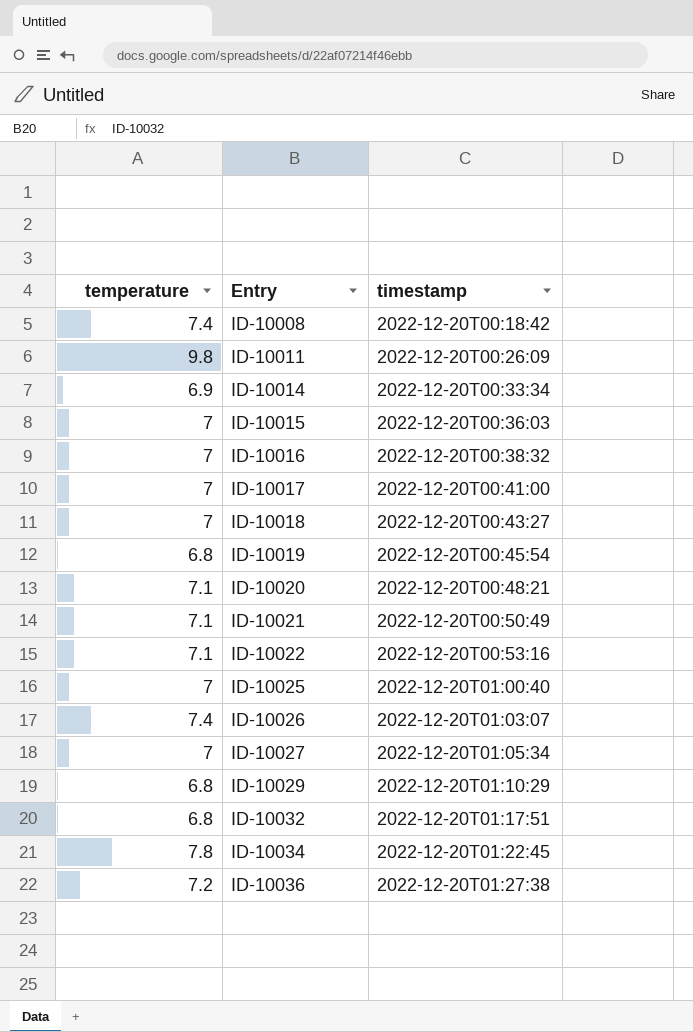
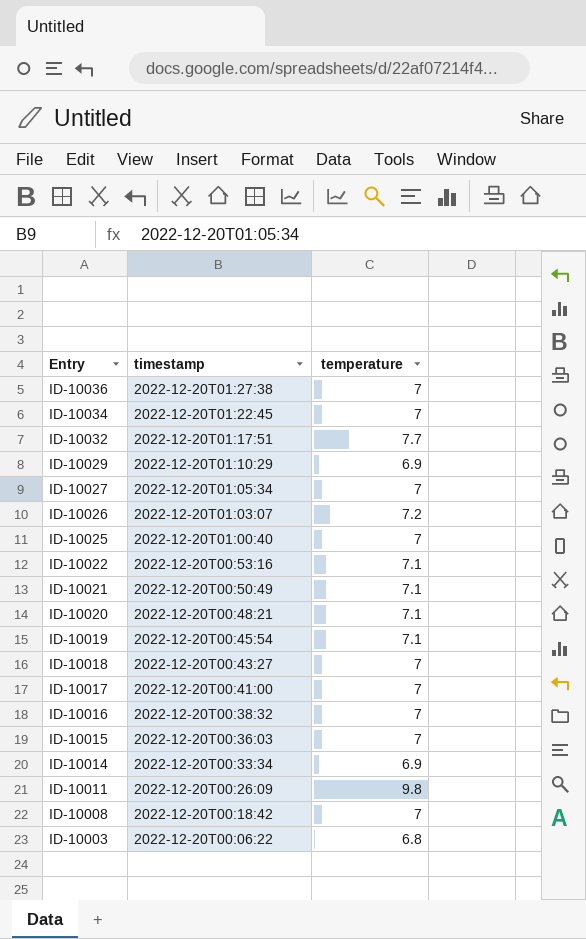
row order: Entry ascending -> Entry descending
column temperature | position: 1 -> 3
ID-10036 | temperature: 7.2 -> 7
ID-10034 | temperature: 7.8 -> 7
ID-10032 | temperature: 6.8 -> 7.7
ID-10029 | temperature: 6.8 -> 6.9
ID-10026 | temperature: 7.4 -> 7.2
ID-10019 | temperature: 6.8 -> 7.1
ID-10008 | temperature: 7.4 -> 7
row ID-10003: none -> 2022-12-20T00:06:22 | 6.8

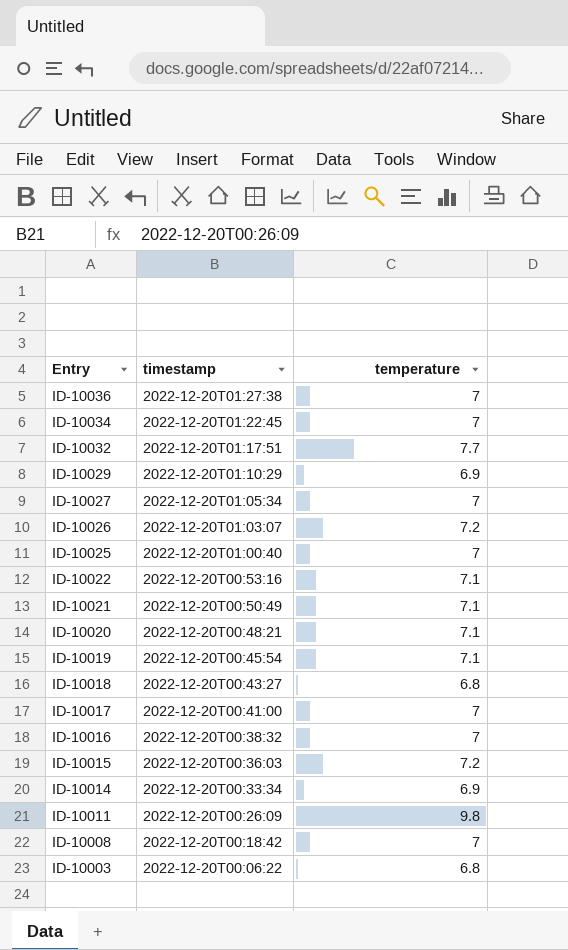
ID-10018 | temperature: 7 -> 6.8
ID-10015 | temperature: 7 -> 7.2

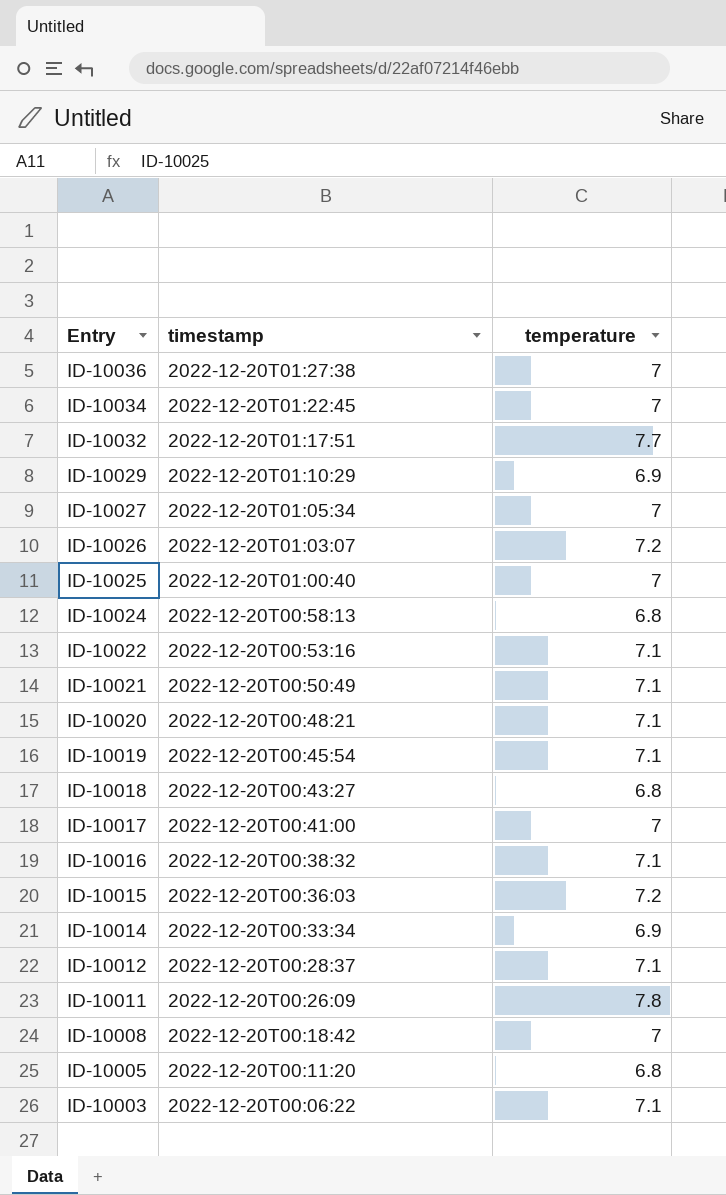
row ID-10024: none -> 2022-12-20T00:58:13 | 6.8
ID-10016 | temperature: 7 -> 7.1
row ID-10012: none -> 2022-12-20T00:28:37 | 7.1
ID-10011 | temperature: 9.8 -> 7.8
row ID-10005: none -> 2022-12-20T00:11:20 | 6.8
ID-10003 | temperature: 6.8 -> 7.1

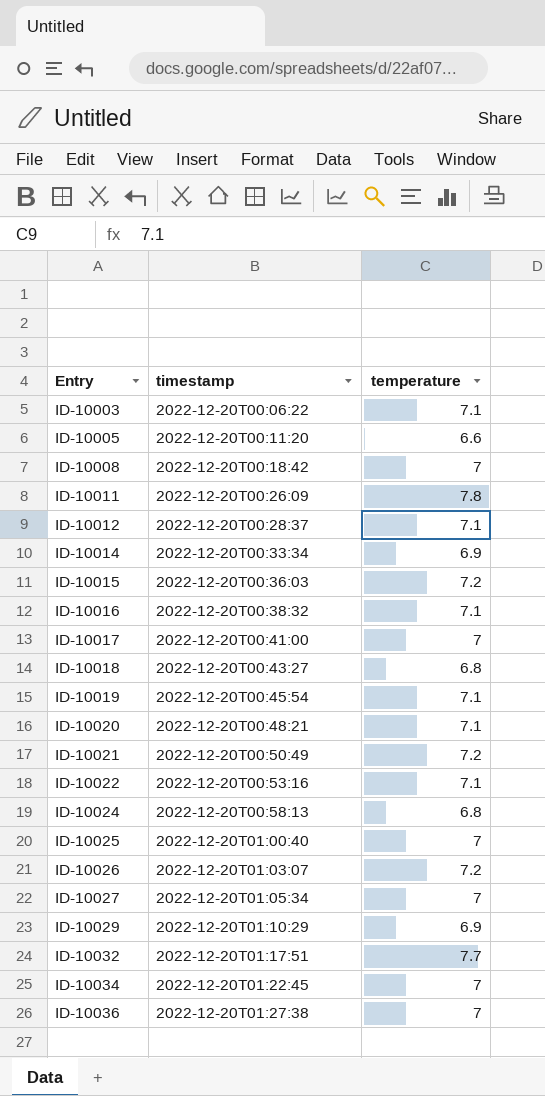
row order: Entry descending -> Entry ascending
ID-10005 | temperature: 6.8 -> 6.6
ID-10021 | temperature: 7.1 -> 7.2

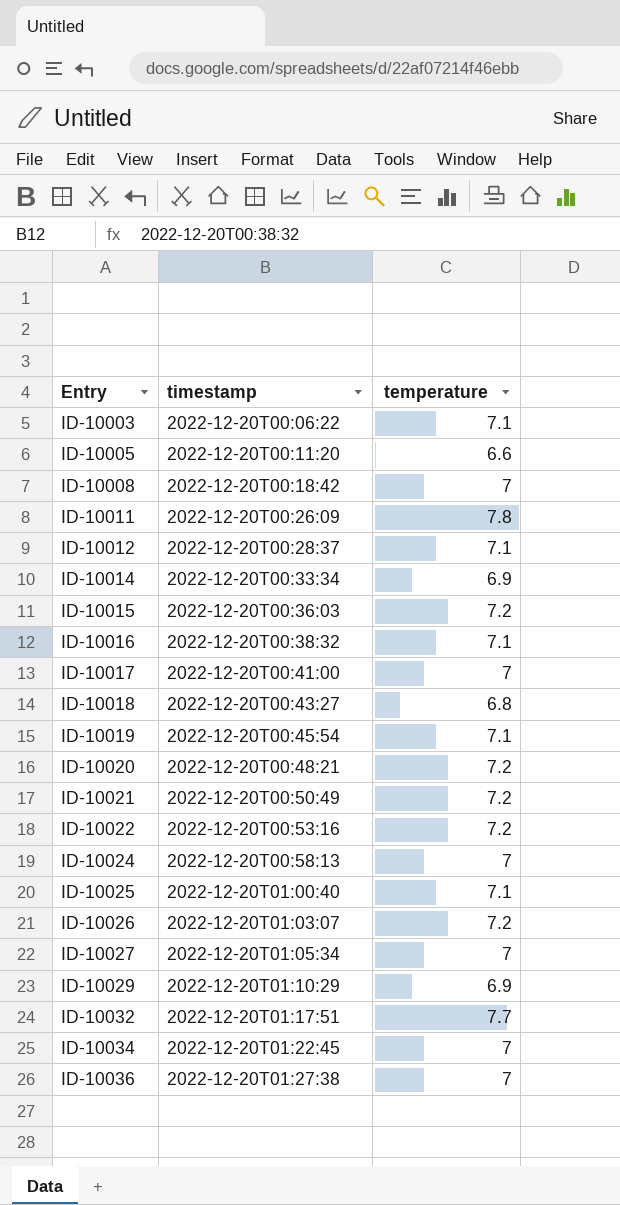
ID-10020 | temperature: 7.1 -> 7.2
ID-10022 | temperature: 7.1 -> 7.2
ID-10024 | temperature: 6.8 -> 7
ID-10025 | temperature: 7 -> 7.1

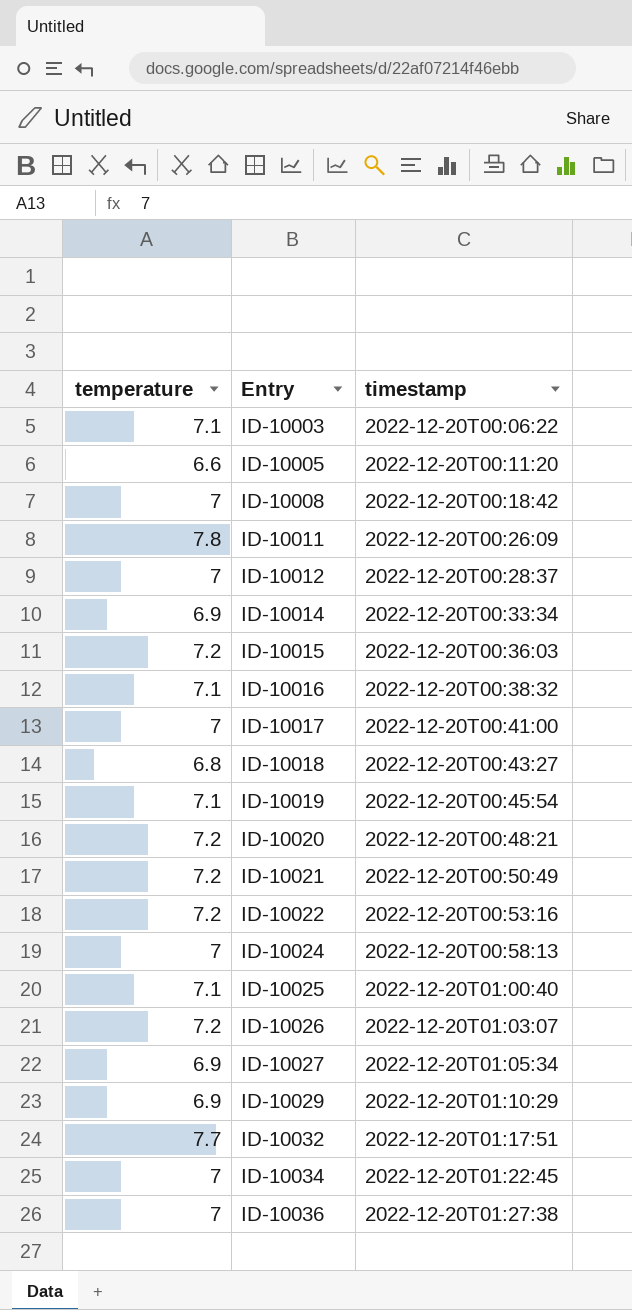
column temperature | position: 3 -> 1
ID-10012 | temperature: 7.1 -> 7
ID-10027 | temperature: 7 -> 6.9

